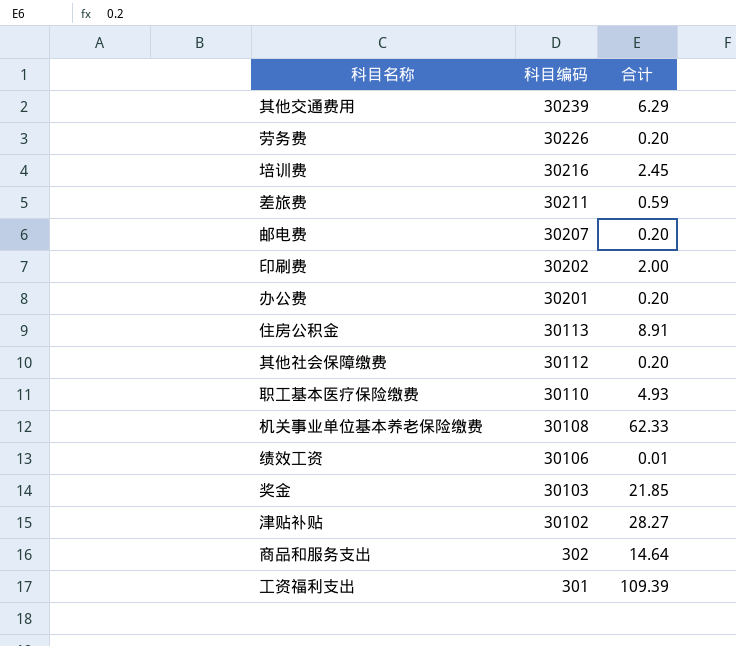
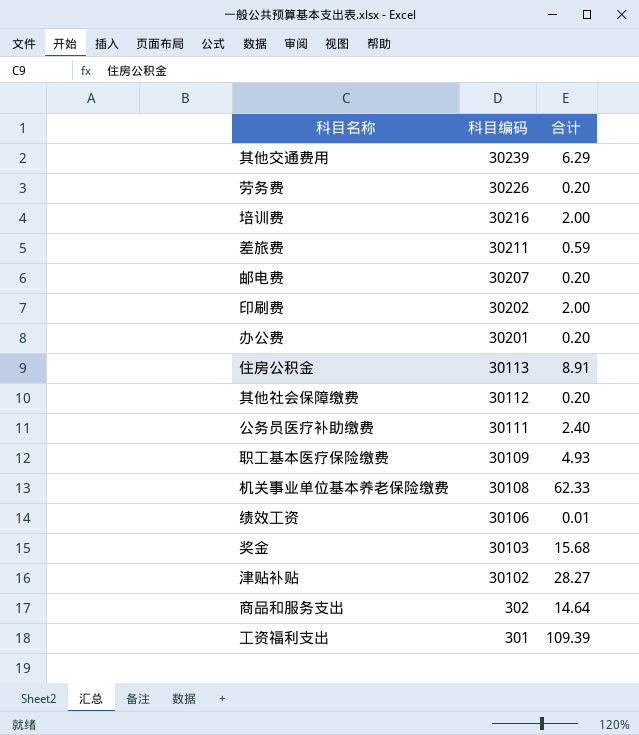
培训费 | 合计: 2.45 -> 2.00
row 公务员医疗补助缴费: none -> 30111 | 2.40
职工基本医疗保险缴费 | 科目编码: 30110 -> 30109
奖金 | 合计: 21.85 -> 15.68

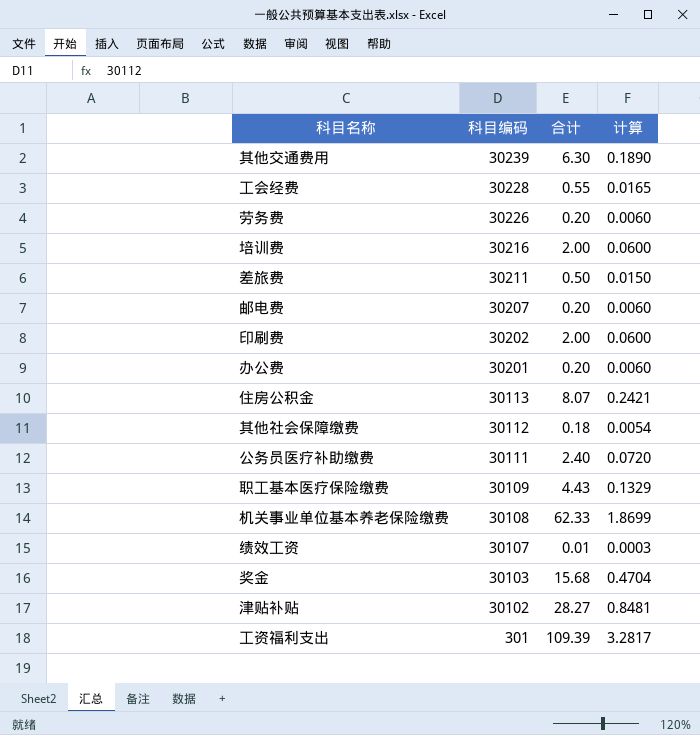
column 计算 | formula: none -> [合计] * 0.03
row 商品和服务支出: 302 | 14.64 -> none
其他交通费用 | 合计: 6.29 -> 6.30
row 工会经费: none -> 30228 | 0.55 | 0.0165
差旅费 | 合计: 0.59 -> 0.50
住房公积金 | 合计: 8.91 -> 8.07
其他社会保障缴费 | 合计: 0.20 -> 0.18
职工基本医疗保险缴费 | 合计: 4.93 -> 4.43
绩效工资 | 科目编码: 30106 -> 30107

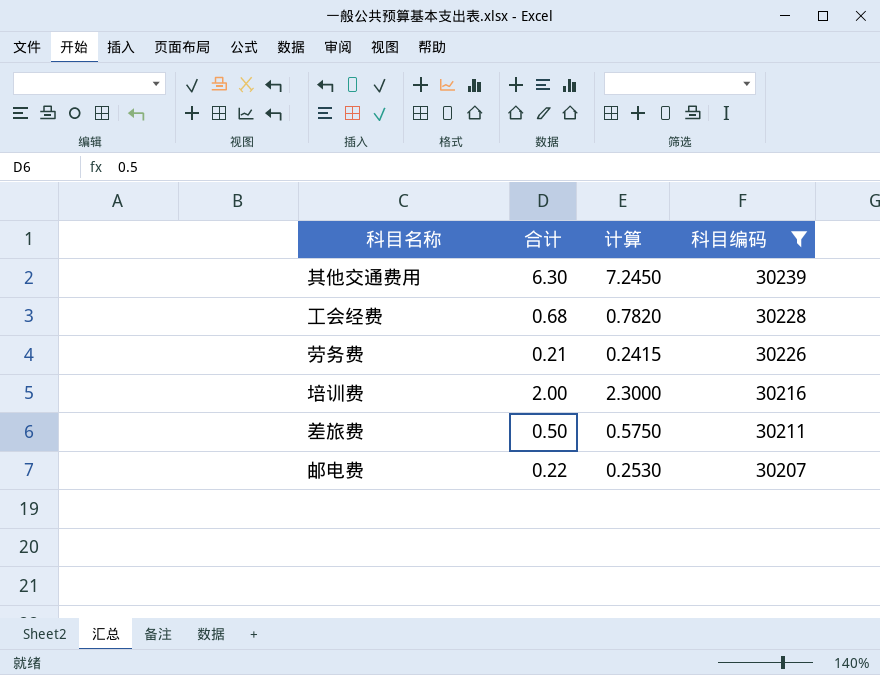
filter: none -> 科目编码 >= 30207
column 计算 | formula: [合计] * 0.03 -> [合计] * 1.15
column 科目编码 | position: 2 -> 4
工会经费 | 合计: 0.55 -> 0.68
劳务费 | 合计: 0.20 -> 0.21
邮电费 | 合计: 0.20 -> 0.22

